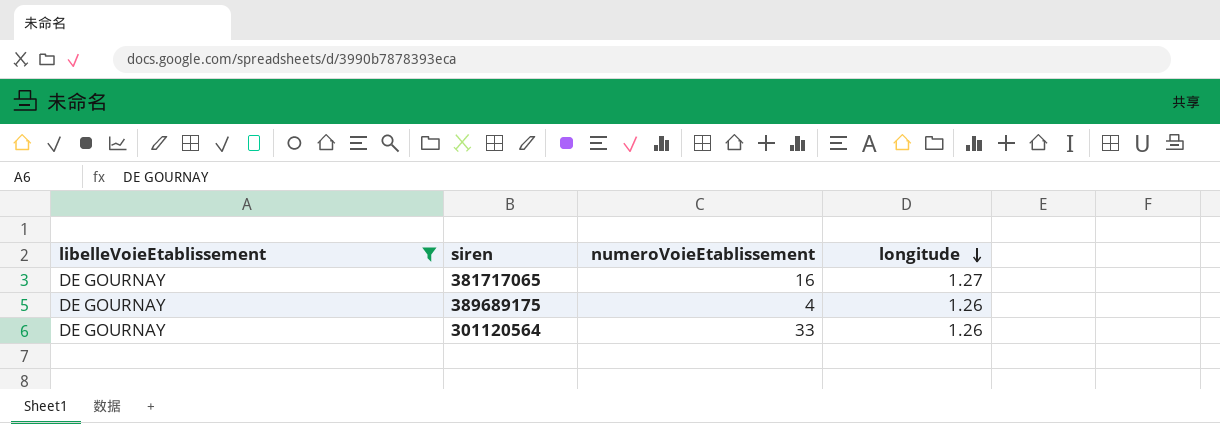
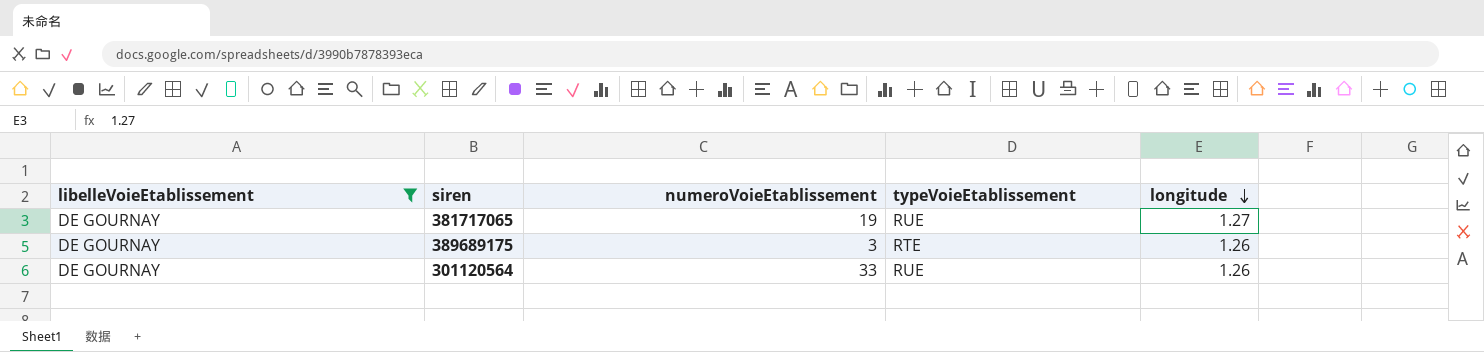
column typeVoieEtablissement | position: none -> 4
381717065 | numeroVoieEtablissement: 16 -> 19
389689175 | numeroVoieEtablissement: 4 -> 3

